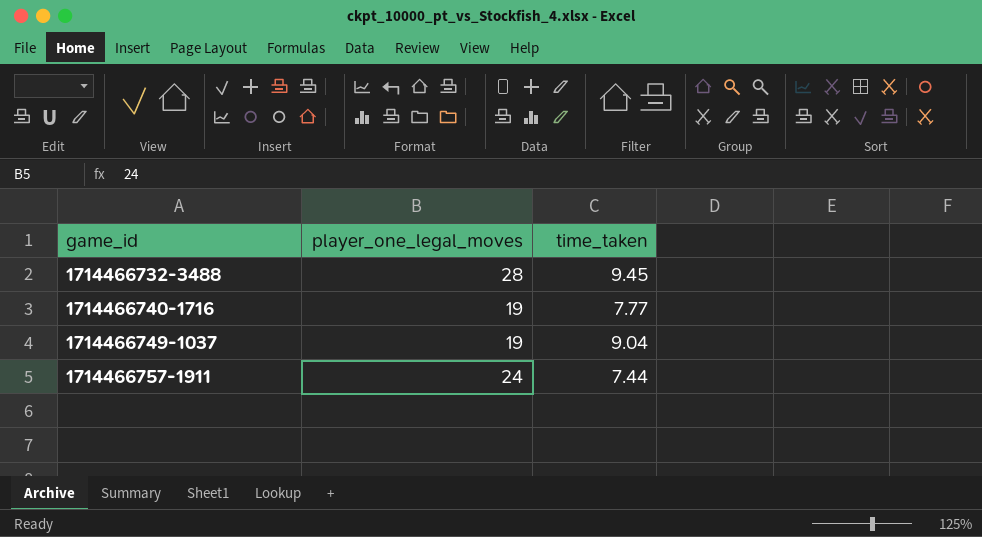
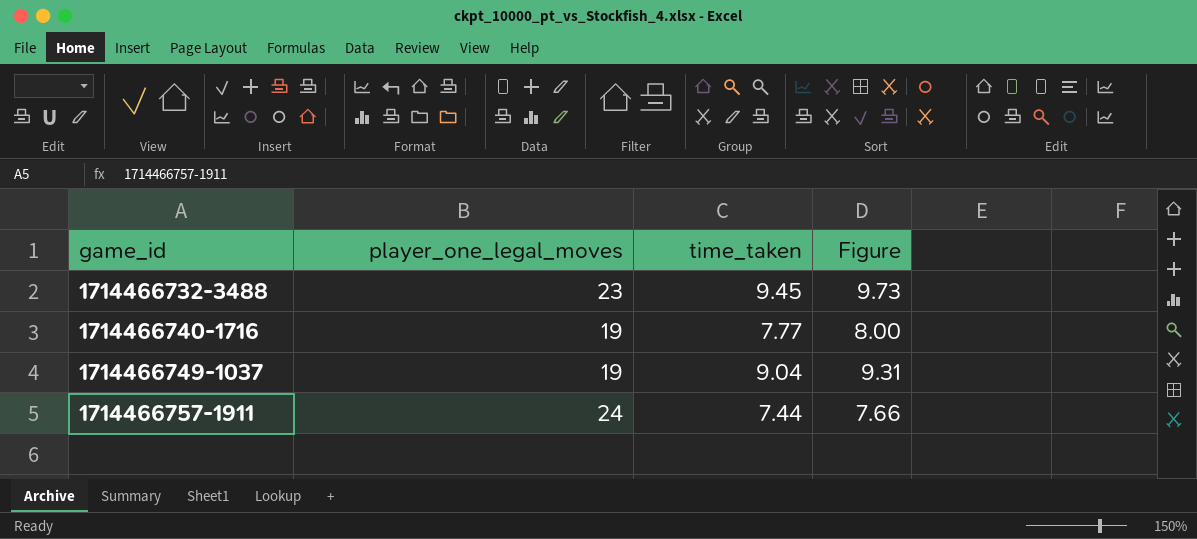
column Figure | formula: none -> [time_taken] * 1.03
1714466732-3488 | player_one_legal_moves: 28 -> 23

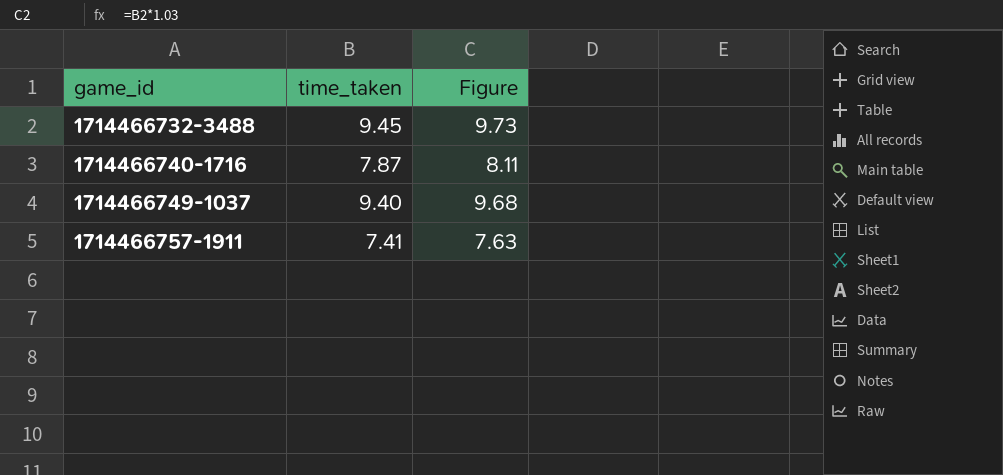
column player_one_legal_moves | position: 2 -> none
1714466740-1716 | time_taken: 7.77 -> 7.87
1714466740-1716 | Figure: 8.00 -> 8.11
1714466749-1037 | time_taken: 9.04 -> 9.40
1714466749-1037 | Figure: 9.31 -> 9.68
1714466757-1911 | time_taken: 7.44 -> 7.41
1714466757-1911 | Figure: 7.66 -> 7.63

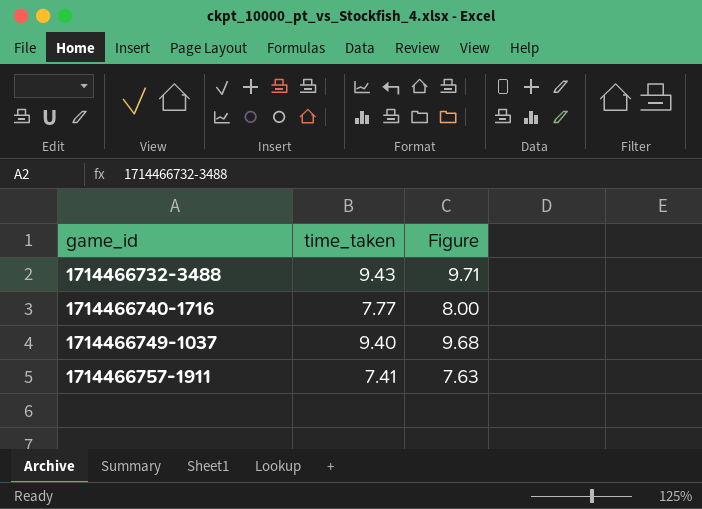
1714466732-3488 | time_taken: 9.45 -> 9.43
1714466732-3488 | Figure: 9.73 -> 9.71
1714466740-1716 | time_taken: 7.87 -> 7.77
1714466740-1716 | Figure: 8.11 -> 8.00

